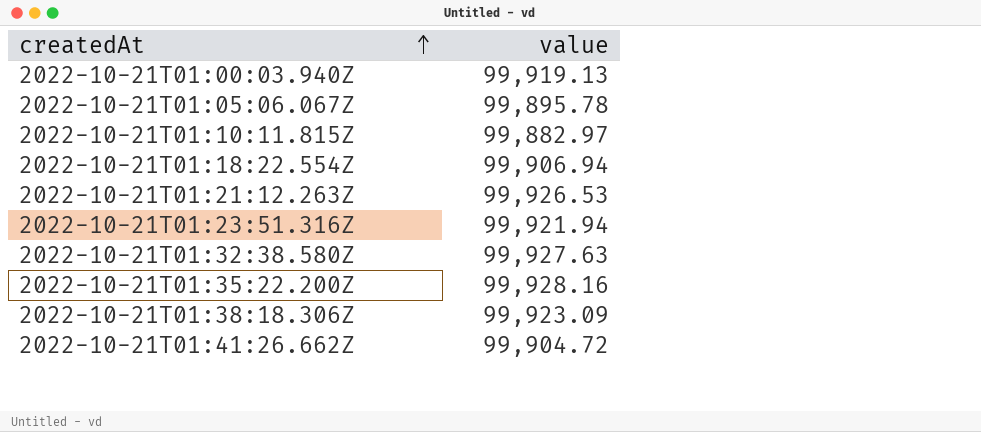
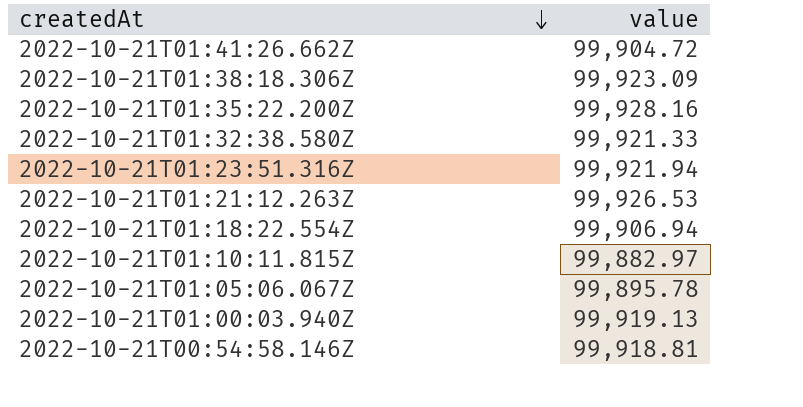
row order: createdAt ascending -> createdAt descending
2022-10-21T01:32:38.580Z | value: 99,927.63 -> 99,921.33
row 2022-10-21T00:54:58.146Z: none -> 99,918.81

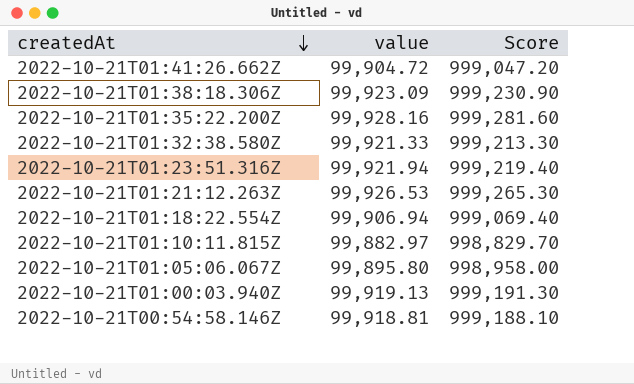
column Score | formula: none -> [value] * 10
2022-10-21T01:05:06.067Z | value: 99,895.78 -> 99,895.80

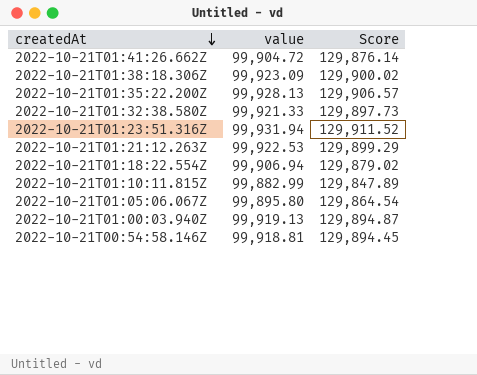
column Score | formula: [value] * 10 -> [value] * 1.3
2022-10-21T01:35:22.200Z | value: 99,928.16 -> 99,928.13
2022-10-21T01:23:51.316Z | value: 99,921.94 -> 99,931.94
2022-10-21T01:21:12.263Z | value: 99,926.53 -> 99,922.53
2022-10-21T01:10:11.815Z | value: 99,882.97 -> 99,882.99

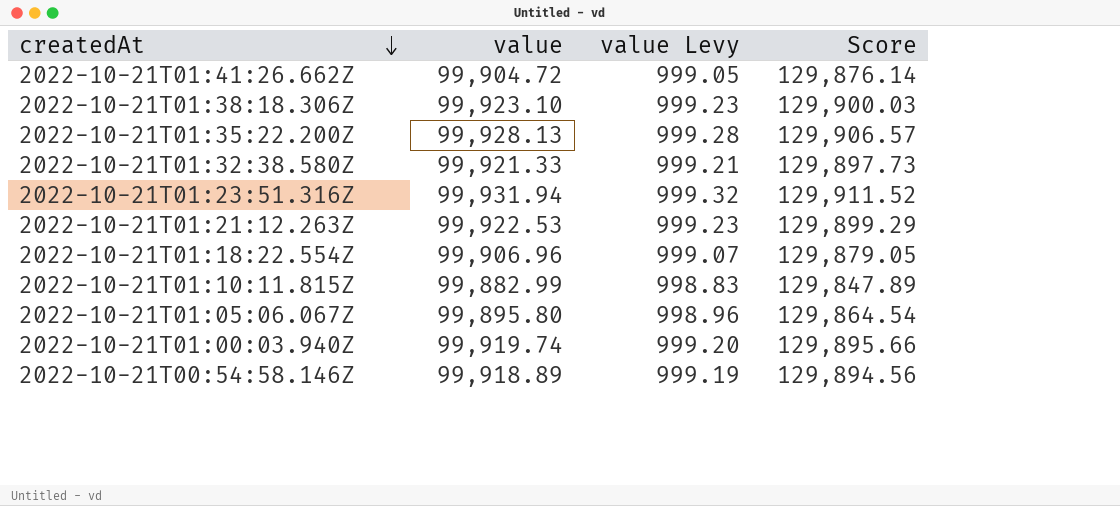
column value Levy | formula: none -> [value] * 0.01
2022-10-21T01:38:18.306Z | value: 99,923.09 -> 99,923.10
2022-10-21T01:38:18.306Z | Score: 129,900.02 -> 129,900.03
2022-10-21T01:18:22.554Z | value: 99,906.94 -> 99,906.96
2022-10-21T01:18:22.554Z | Score: 129,879.02 -> 129,879.05
2022-10-21T01:00:03.940Z | value: 99,919.13 -> 99,919.74
2022-10-21T01:00:03.940Z | Score: 129,894.87 -> 129,895.66
2022-10-21T00:54:58.146Z | value: 99,918.81 -> 99,918.89
2022-10-21T00:54:58.146Z | Score: 129,894.45 -> 129,894.56

